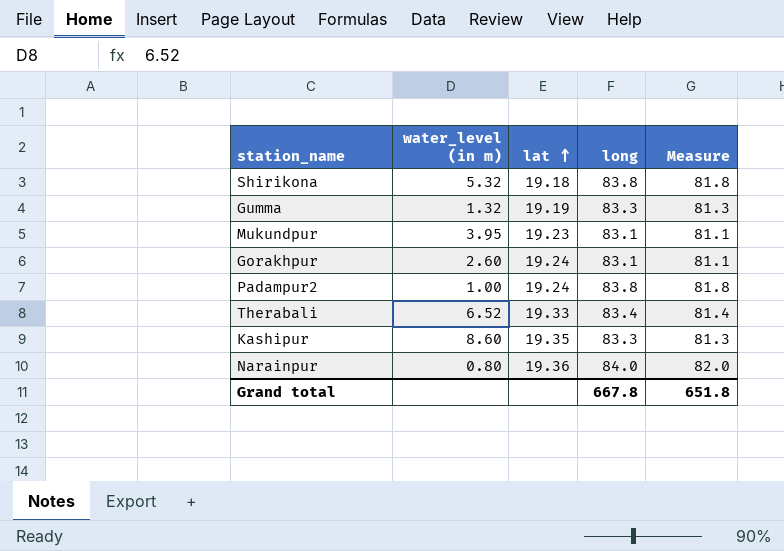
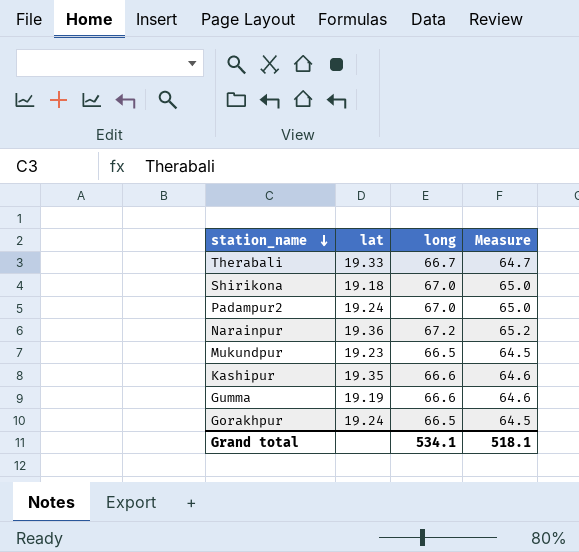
row order: lat ascending -> station_name descending
column water_level (in m) | position: 2 -> none
Therabali | long: 83.4 -> 66.7
Therabali | Measure: 81.4 -> 64.7
Shirikona | long: 83.8 -> 67.0
Shirikona | Measure: 81.8 -> 65.0
Padampur2 | long: 83.8 -> 67.0
Padampur2 | Measure: 81.8 -> 65.0
Narainpur | long: 84.0 -> 67.2
Narainpur | Measure: 82.0 -> 65.2
Mukundpur | long: 83.1 -> 66.5
Mukundpur | Measure: 81.1 -> 64.5
Kashipur | long: 83.3 -> 66.6
Kashipur | Measure: 81.3 -> 64.6
Gumma | long: 83.3 -> 66.6
Gumma | Measure: 81.3 -> 64.6
Gorakhpur | long: 83.1 -> 66.5
Gorakhpur | Measure: 81.1 -> 64.5
Grand total | long: 667.8 -> 534.1
Grand total | Measure: 651.8 -> 518.1

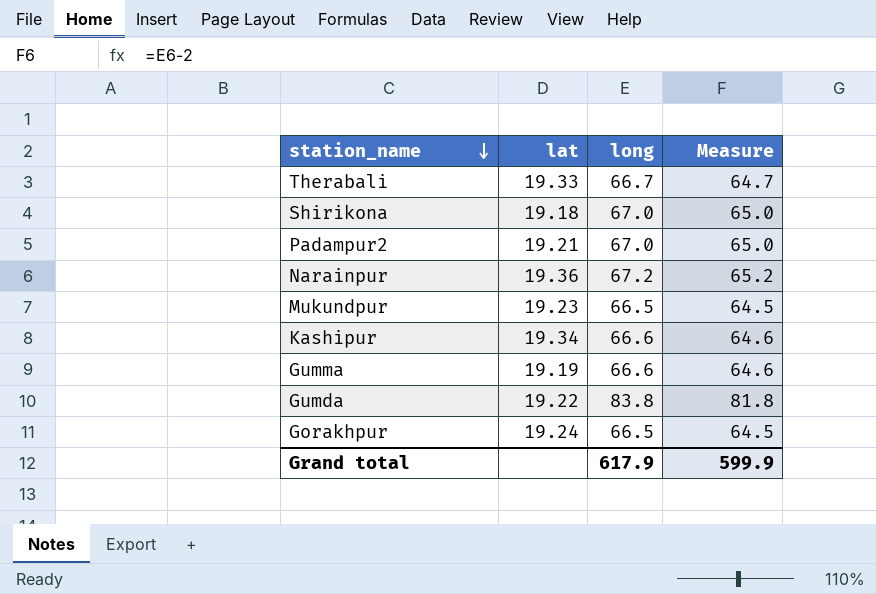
Padampur2 | lat: 19.24 -> 19.21
Kashipur | lat: 19.35 -> 19.34
row Gumda: none -> 19.22 | 83.8 | 81.8
Grand total | long: 534.1 -> 617.9
Grand total | Measure: 518.1 -> 599.9

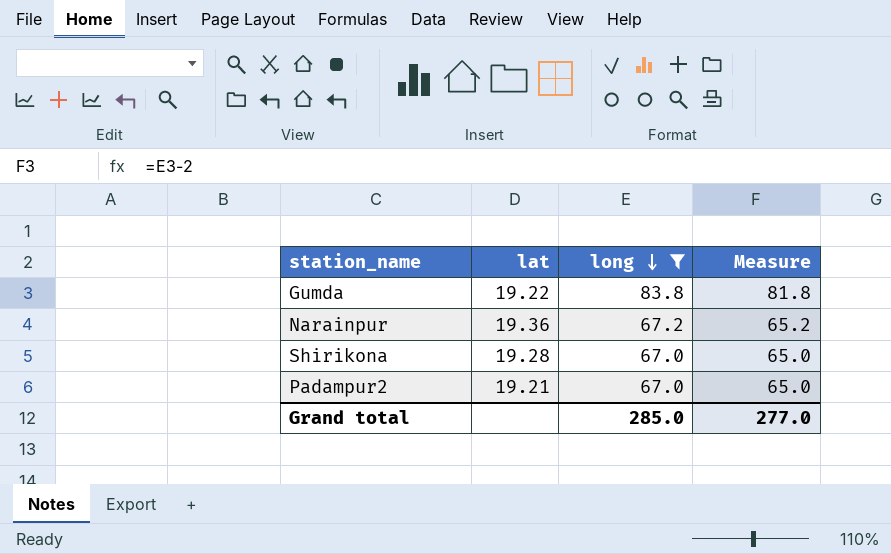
filter: none -> long >= 67.0
row order: station_name descending -> long descending
Shirikona | lat: 19.18 -> 19.28
Grand total | long: 617.9 -> 285.0
Grand total | Measure: 599.9 -> 277.0

